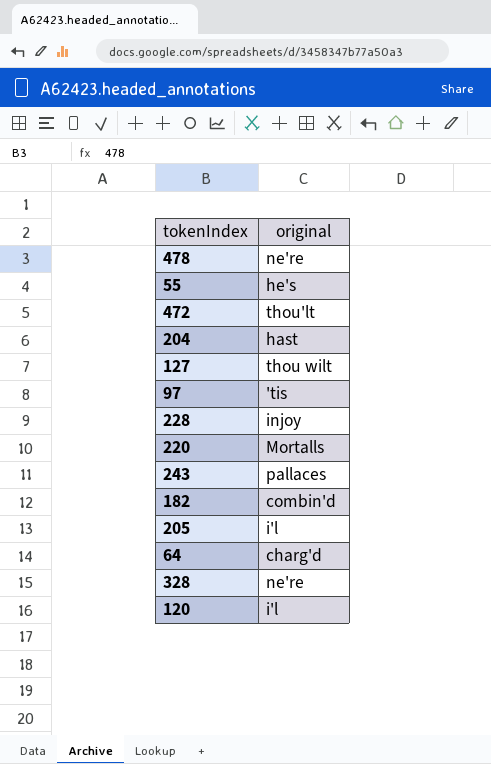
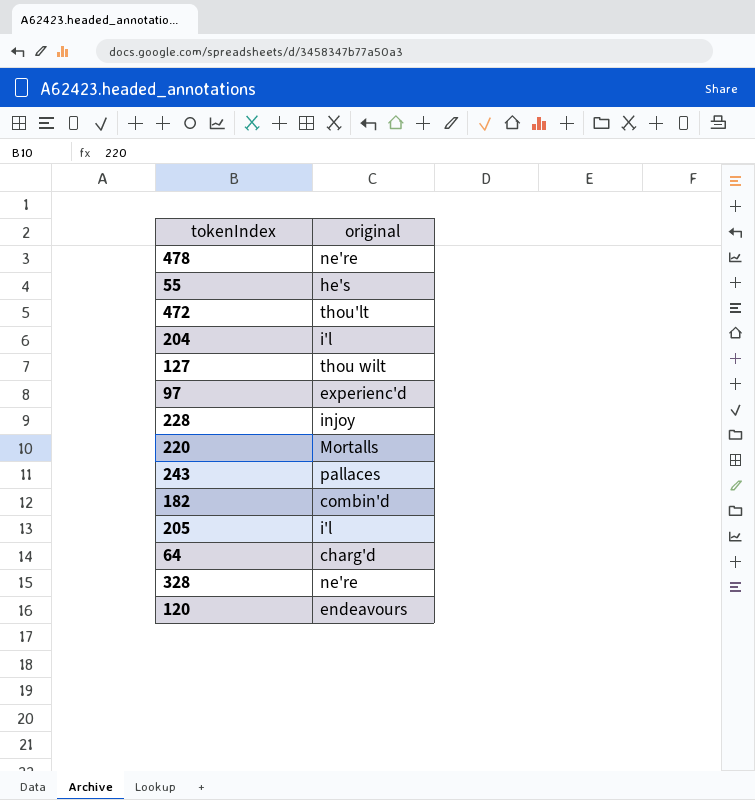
204 | original: hast -> i'l
97 | original: 'tis -> experienc'd
120 | original: i'l -> endeavours

